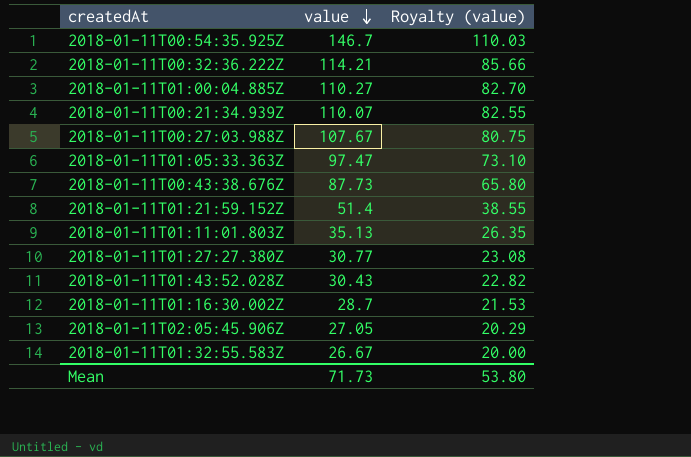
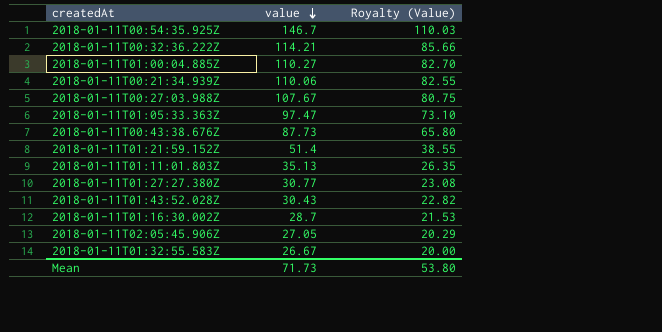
column name: Royalty (value) -> Royalty (Value)
2018-01-11T00:21:34.939Z | value: 110.07 -> 110.06

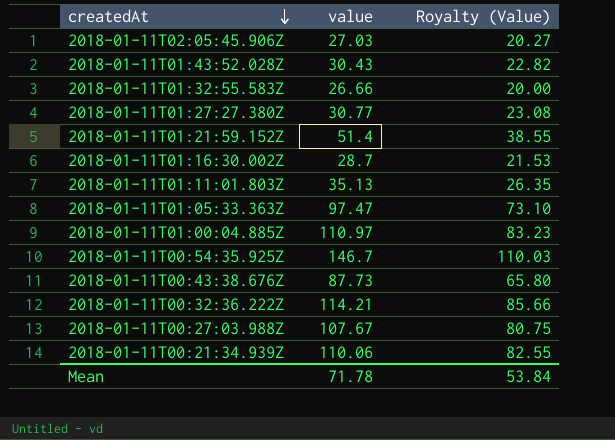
row order: value descending -> createdAt descending
2018-01-11T02:05:45.906Z | value: 27.05 -> 27.03
2018-01-11T02:05:45.906Z | Royalty (Value): 20.29 -> 20.27
2018-01-11T01:32:55.583Z | value: 26.67 -> 26.66
2018-01-11T01:00:04.885Z | value: 110.27 -> 110.97
2018-01-11T01:00:04.885Z | Royalty (Value): 82.70 -> 83.23
Mean | value: 71.73 -> 71.78
Mean | Royalty (Value): 53.80 -> 53.84

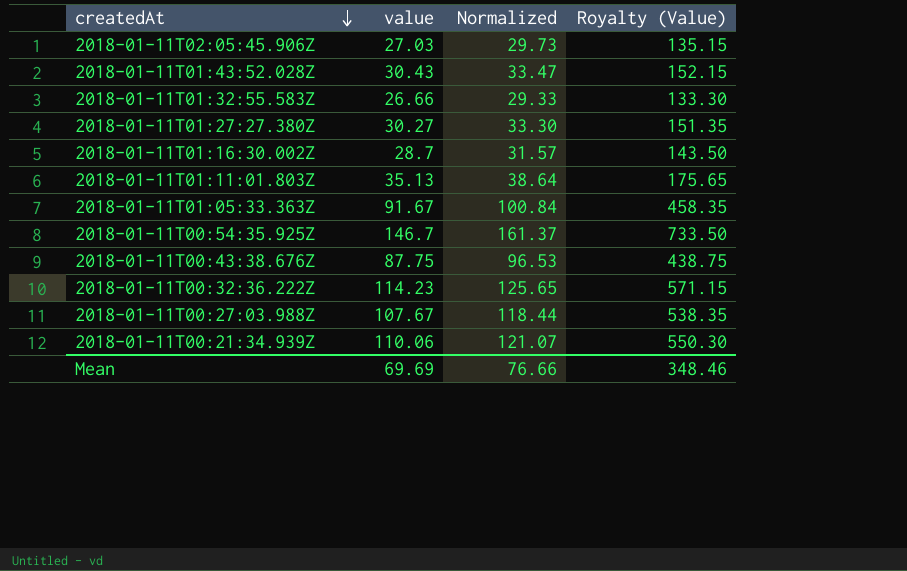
column Normalized | formula: none -> [value] * 1.1
column Royalty (Value) | formula: [value] * 0.75 -> [value] * 5
row 2018-01-11T01:21:59.152Z: 51.4 | 38.55 -> none
row 2018-01-11T01:00:04.885Z: 110.97 | 83.23 -> none
2018-01-11T01:27:27.380Z | value: 30.77 -> 30.27
2018-01-11T01:05:33.363Z | value: 97.47 -> 91.67
2018-01-11T00:43:38.676Z | value: 87.73 -> 87.75
2018-01-11T00:32:36.222Z | value: 114.21 -> 114.23
Mean | value: 71.78 -> 69.69
Mean | Royalty (Value): 53.84 -> 348.46

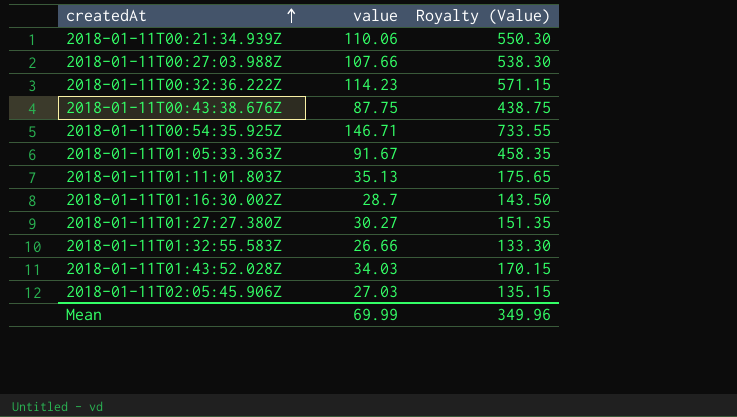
row order: createdAt descending -> createdAt ascending
column Normalized | formula: [value] * 1.1 -> none
2018-01-11T00:27:03.988Z | value: 107.67 -> 107.66
2018-01-11T00:27:03.988Z | Royalty (Value): 538.35 -> 538.30
2018-01-11T00:54:35.925Z | value: 146.7 -> 146.71
2018-01-11T00:54:35.925Z | Royalty (Value): 733.50 -> 733.55
2018-01-11T01:43:52.028Z | value: 30.43 -> 34.03
2018-01-11T01:43:52.028Z | Royalty (Value): 152.15 -> 170.15
Mean | value: 69.69 -> 69.99
Mean | Royalty (Value): 348.46 -> 349.96

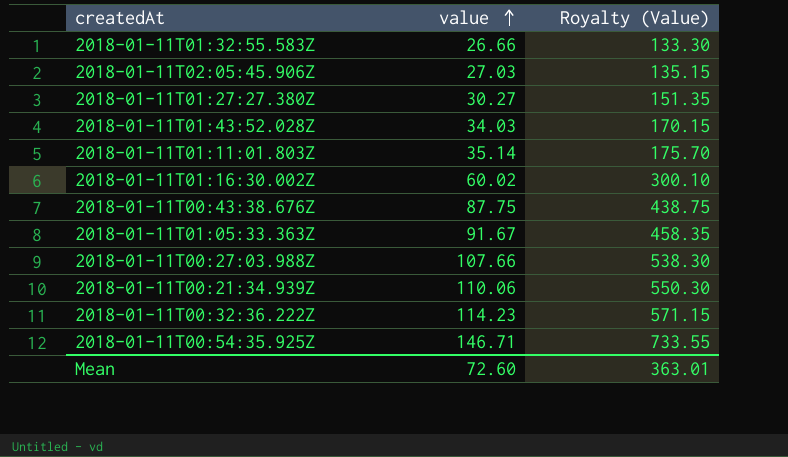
row order: createdAt ascending -> value ascending
2018-01-11T01:11:01.803Z | value: 35.13 -> 35.14
2018-01-11T01:11:01.803Z | Royalty (Value): 175.65 -> 175.70
2018-01-11T01:16:30.002Z | value: 28.7 -> 60.02
2018-01-11T01:16:30.002Z | Royalty (Value): 143.50 -> 300.10
Mean | value: 69.99 -> 72.60
Mean | Royalty (Value): 349.96 -> 363.01

